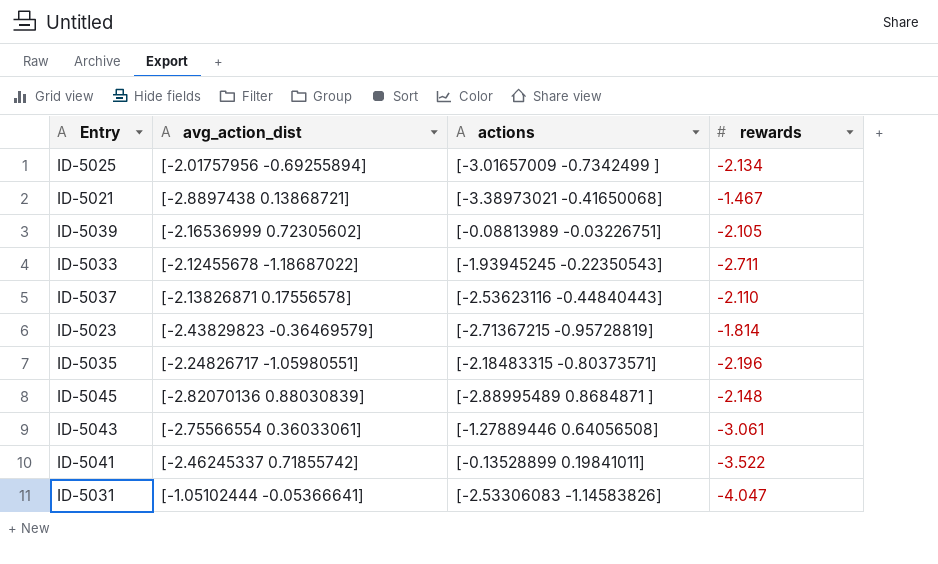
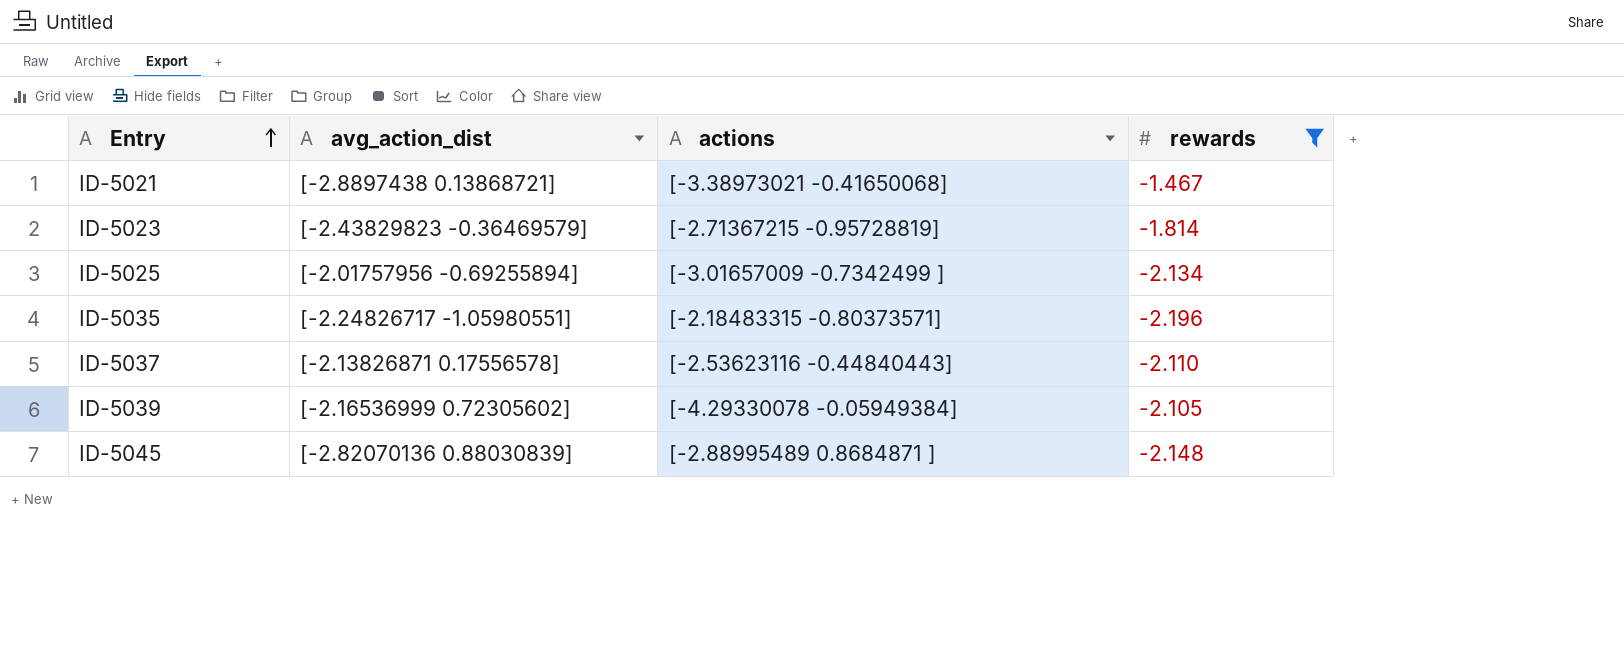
filter: none -> rewards >= -2.196
row order: none -> Entry ascending
ID-5039 | actions: [-0.08813989 -0.03226751] -> [-4.29330078 -0.05949384]

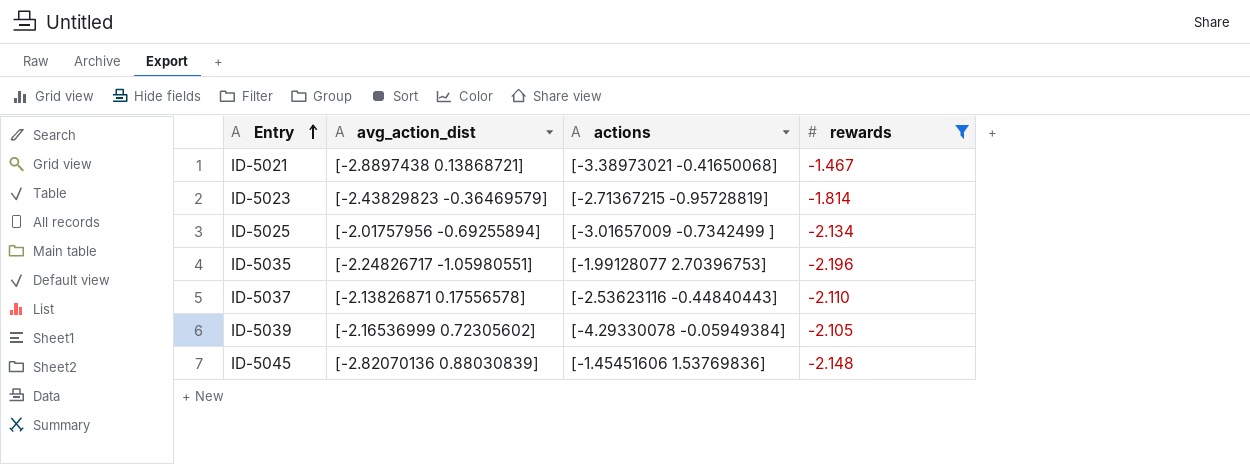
ID-5035 | actions: [-2.18483315 -0.80373571] -> [-1.99128077 2.70396753]
ID-5045 | actions: [-2.88995489 0.8684871 ] -> [-1.45451606 1.53769836]

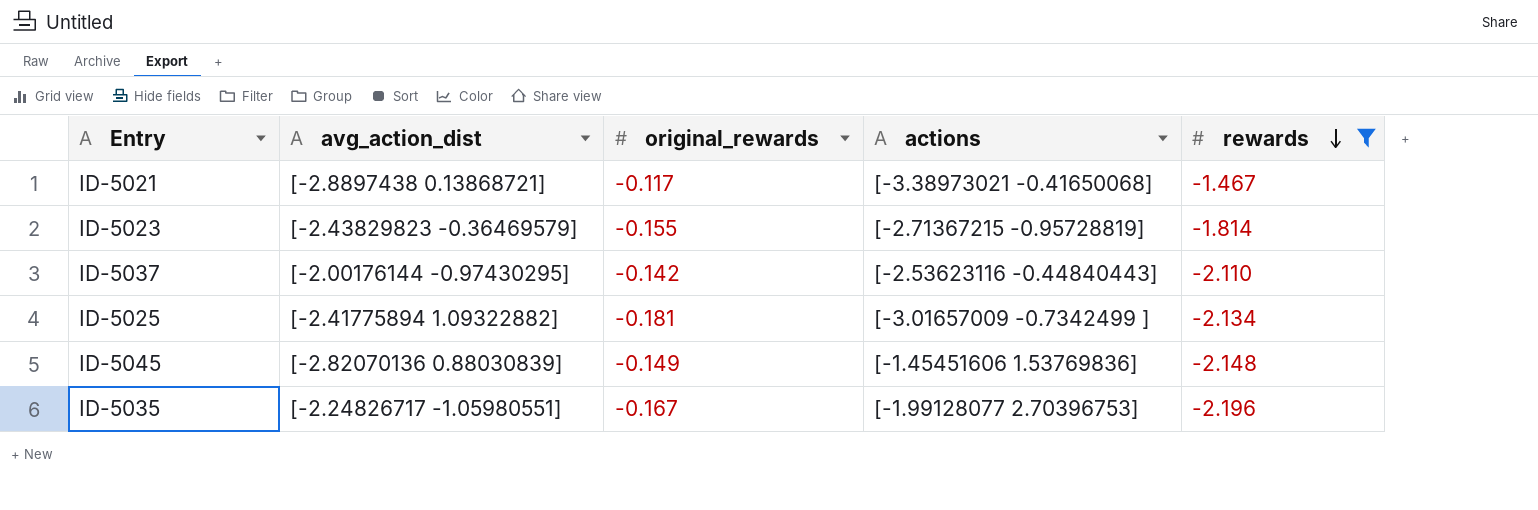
row order: Entry ascending -> rewards descending
column original_rewards | position: none -> 3
row ID-5039: [-2.16536999 0.72305602] | [-4.29330078 -0.05949384] | -2.105 -> none
ID-5037 | avg_action_dist: [-2.13826871 0.17556578] -> [-2.00176144 -0.97430295]
ID-5025 | avg_action_dist: [-2.01757956 -0.69255894] -> [-2.41775894 1.09322882]

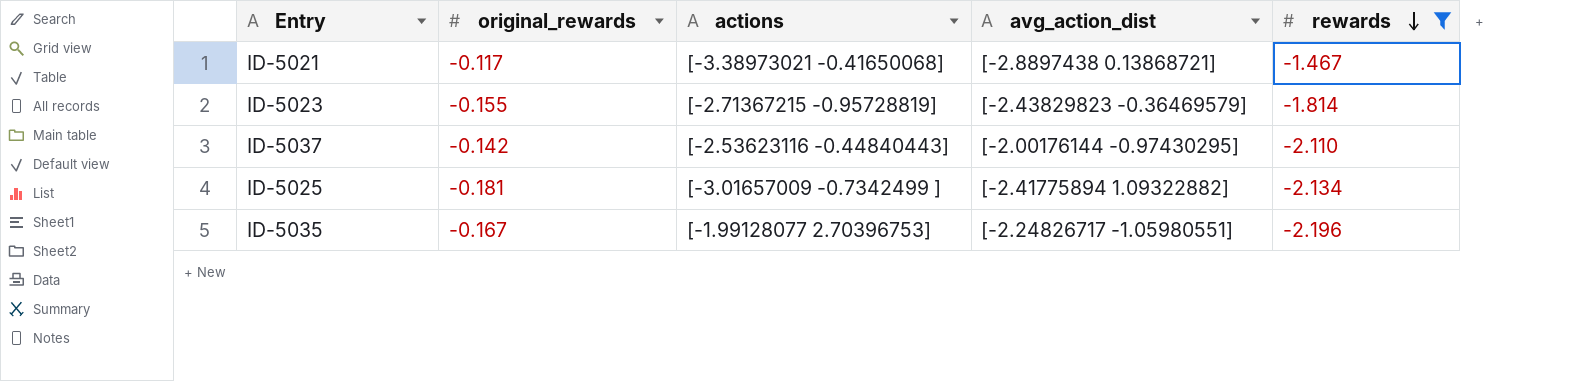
column avg_action_dist | position: 2 -> 4
row ID-5045: [-2.82070136 0.88030839] | -0.149 | [-1.45451606 1.53769836] | -2.148 -> none

